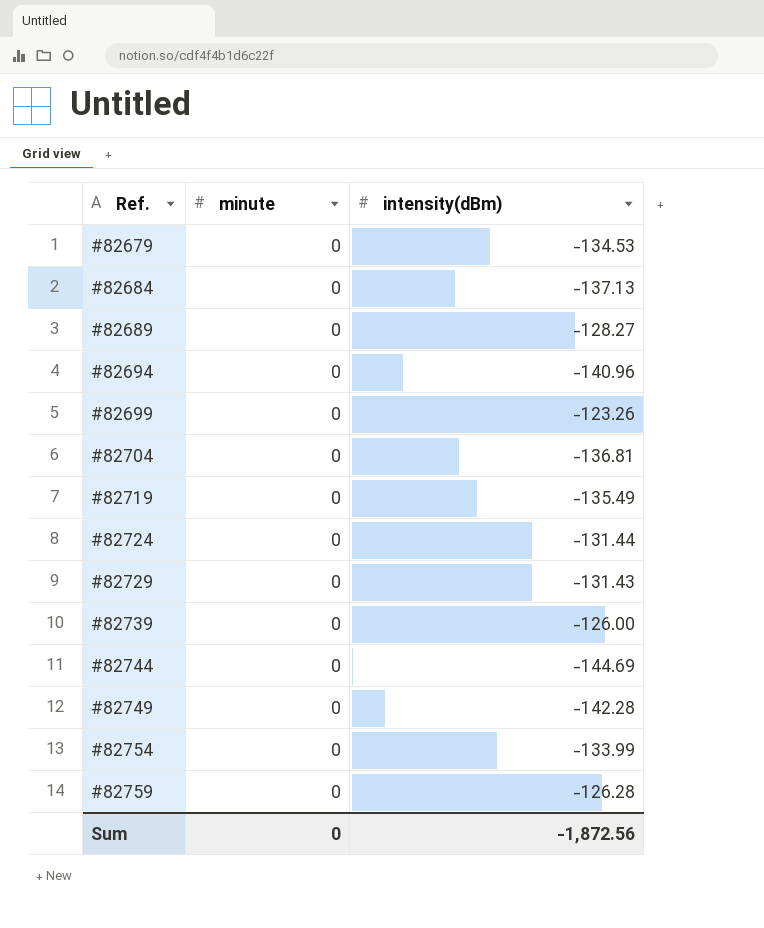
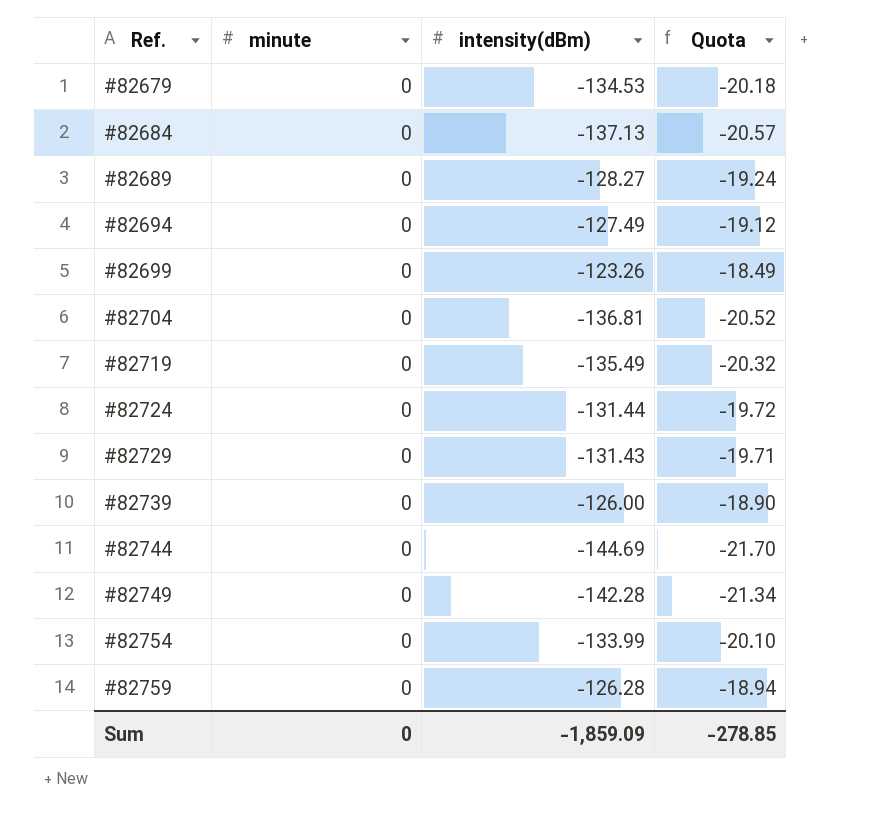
column Quota | formula: none -> [intensity(dBm)] * 0.15
#82694 | intensity(dBm): -140.96 -> -127.49
Sum | intensity(dBm): -1,872.56 -> -1,859.09

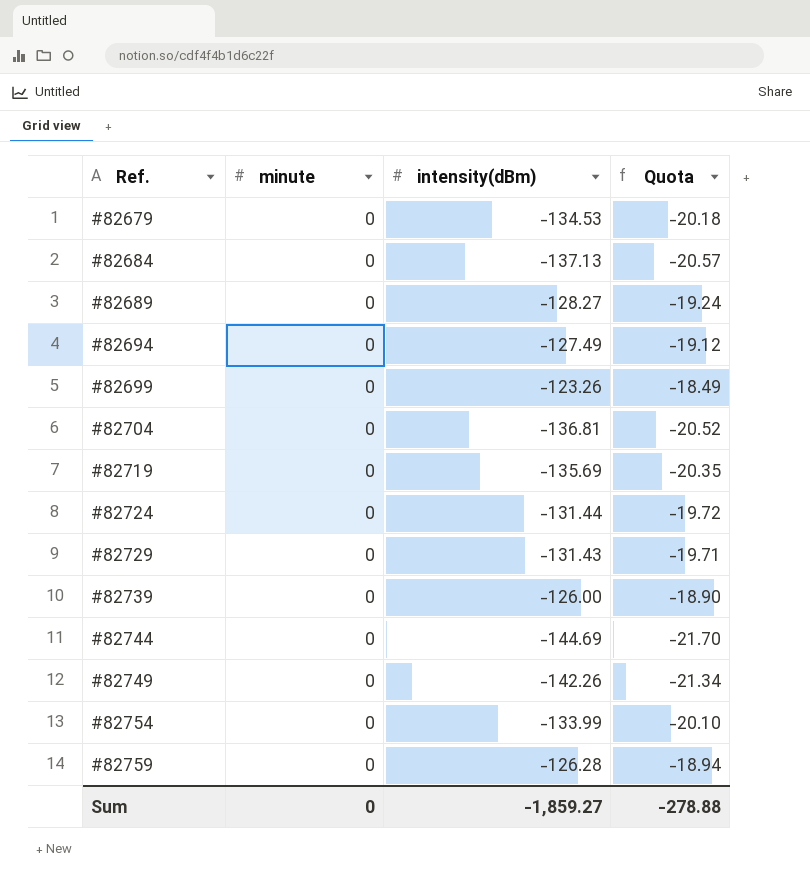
#82719 | intensity(dBm): -135.49 -> -135.69
#82719 | Quota: -20.32 -> -20.35
#82749 | intensity(dBm): -142.28 -> -142.26
Sum | intensity(dBm): -1,859.09 -> -1,859.27
Sum | Quota: -278.85 -> -278.88

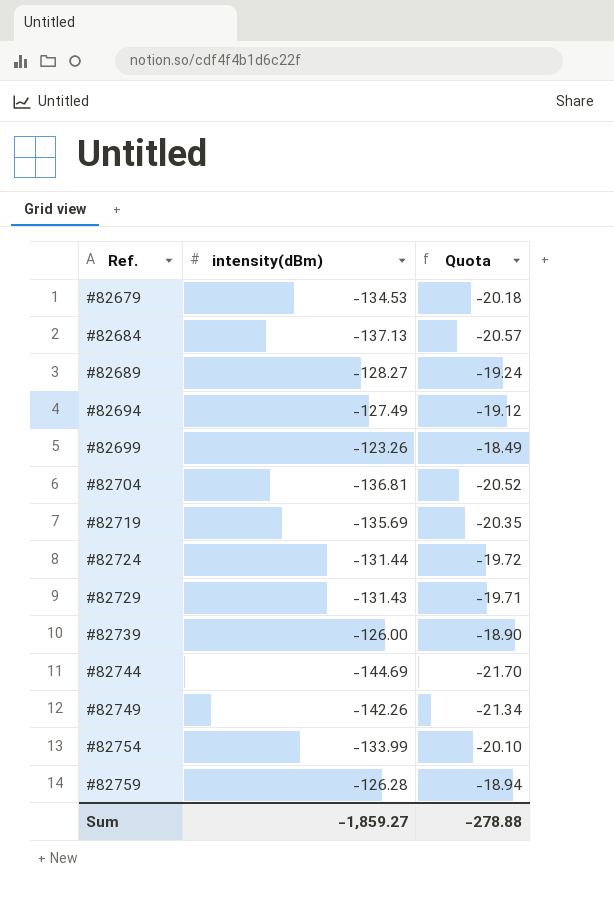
column minute | position: 2 -> none

